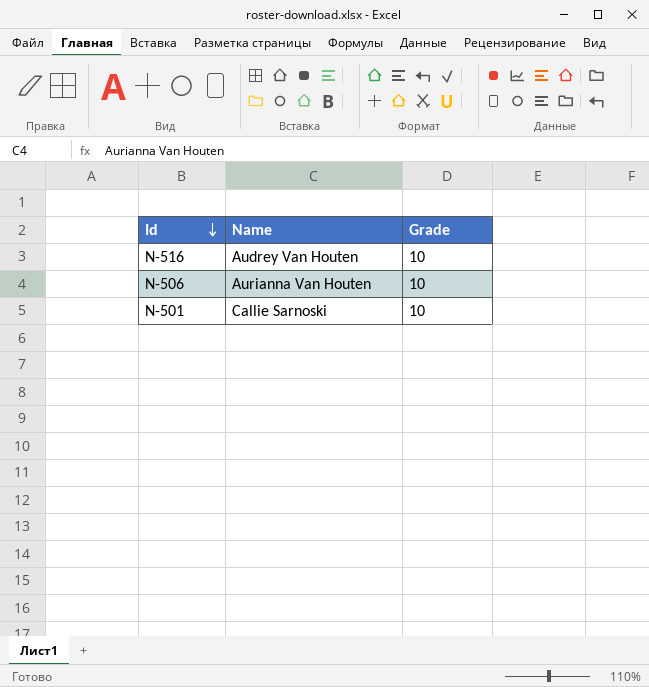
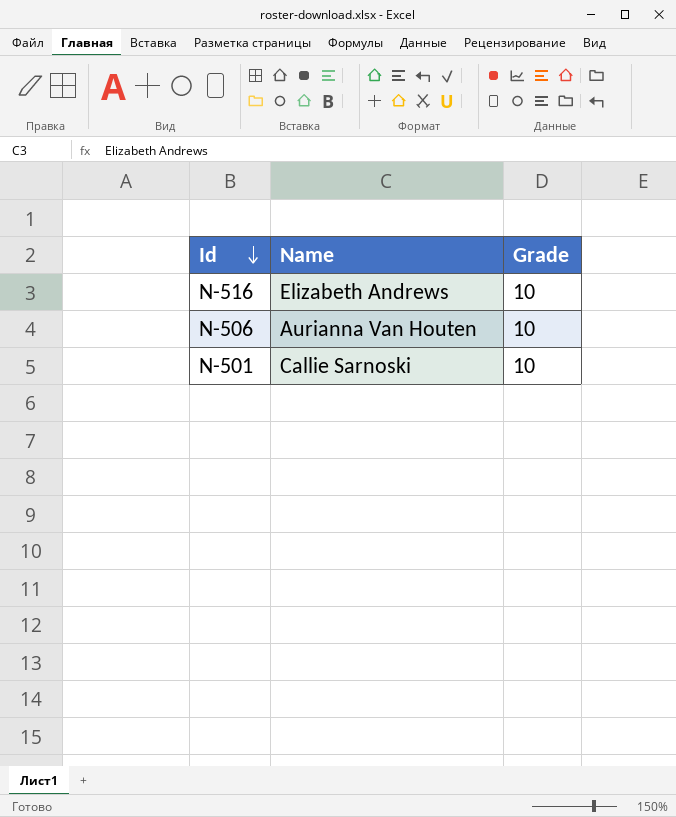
N-516 | Name: Audrey Van Houten -> Elizabeth Andrews

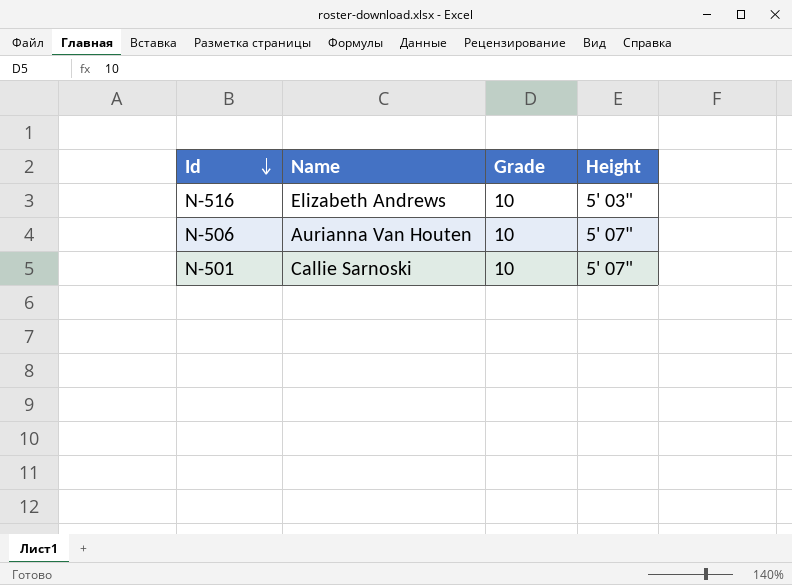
column Height | position: none -> 4

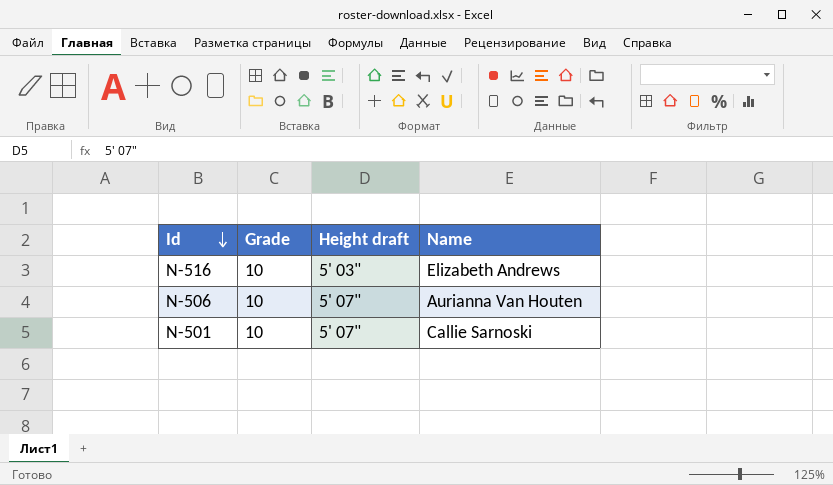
column name: Height -> Height draft
column Name | position: 2 -> 4

